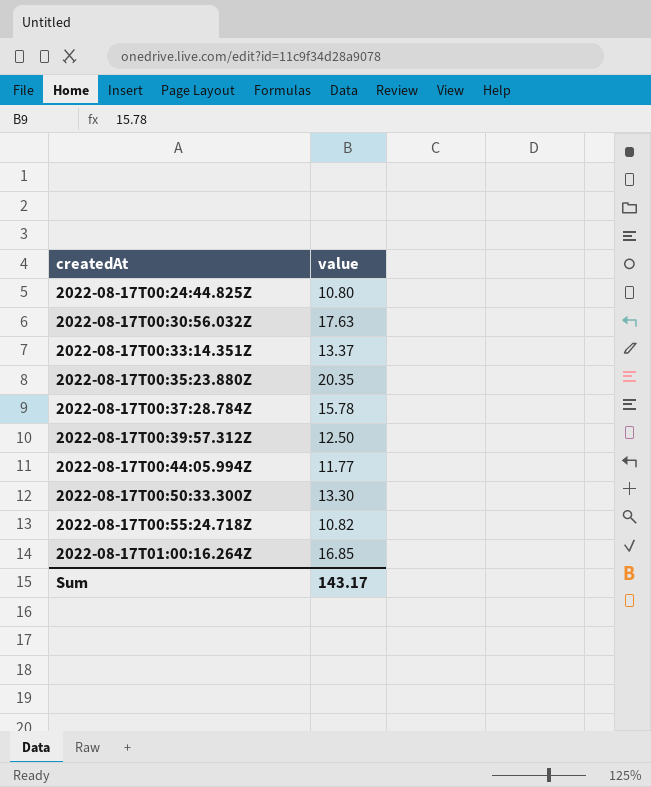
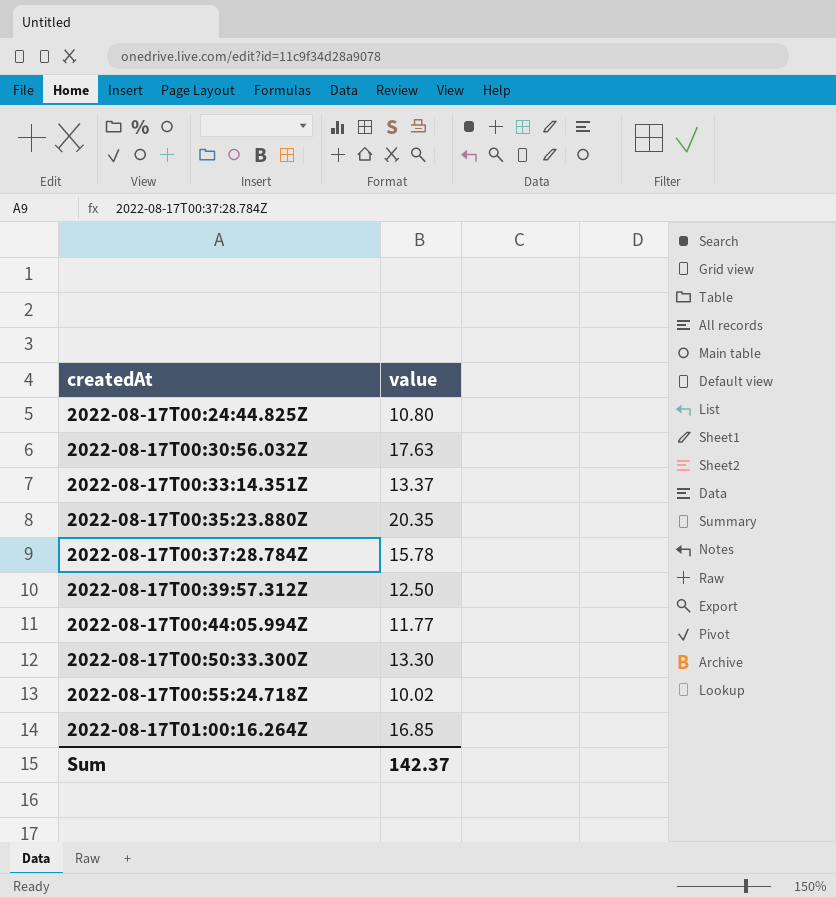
2022-08-17T00:55:24.718Z | value: 10.82 -> 10.02
Sum | value: 143.17 -> 142.37

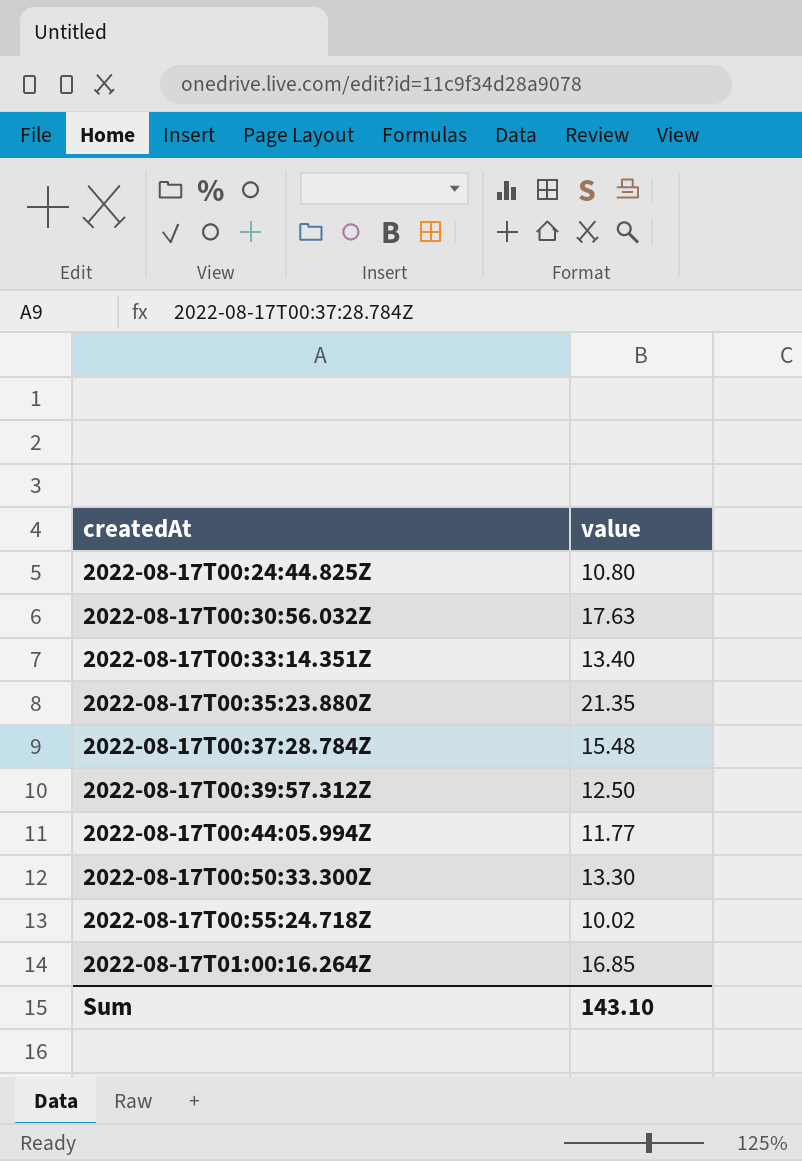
2022-08-17T00:33:14.351Z | value: 13.37 -> 13.40
2022-08-17T00:35:23.880Z | value: 20.35 -> 21.35
2022-08-17T00:37:28.784Z | value: 15.78 -> 15.48
Sum | value: 142.37 -> 143.10

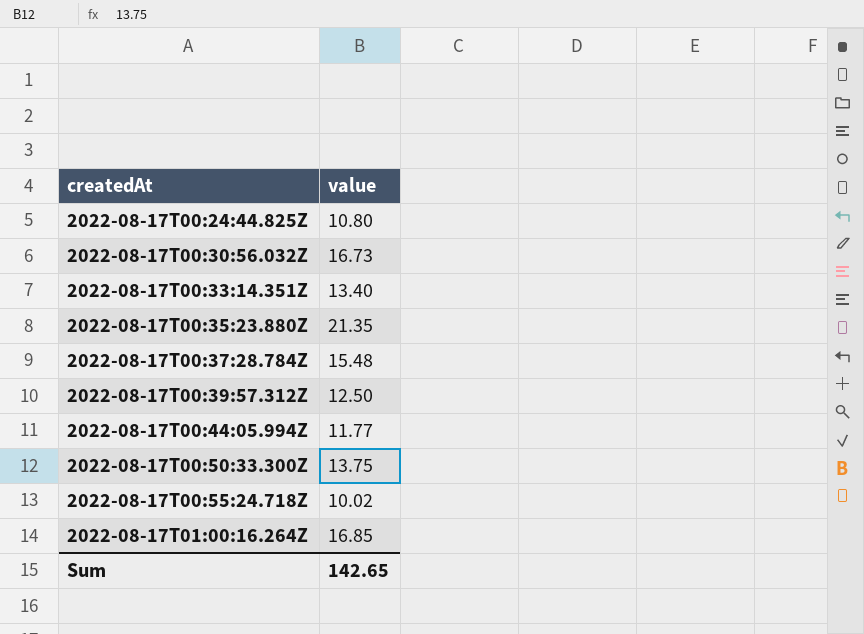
2022-08-17T00:30:56.032Z | value: 17.63 -> 16.73
2022-08-17T00:50:33.300Z | value: 13.30 -> 13.75
Sum | value: 143.10 -> 142.65

